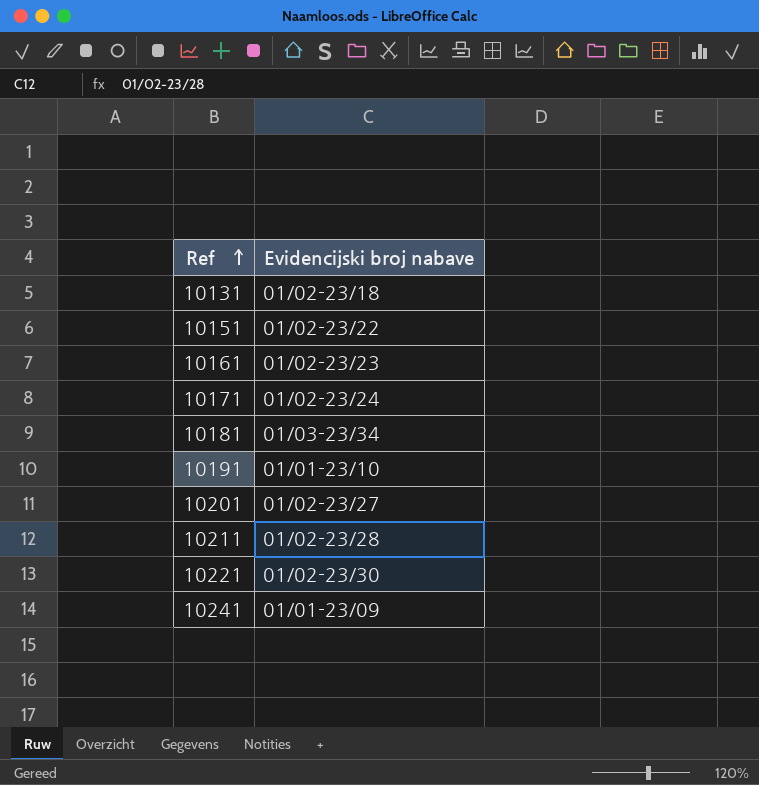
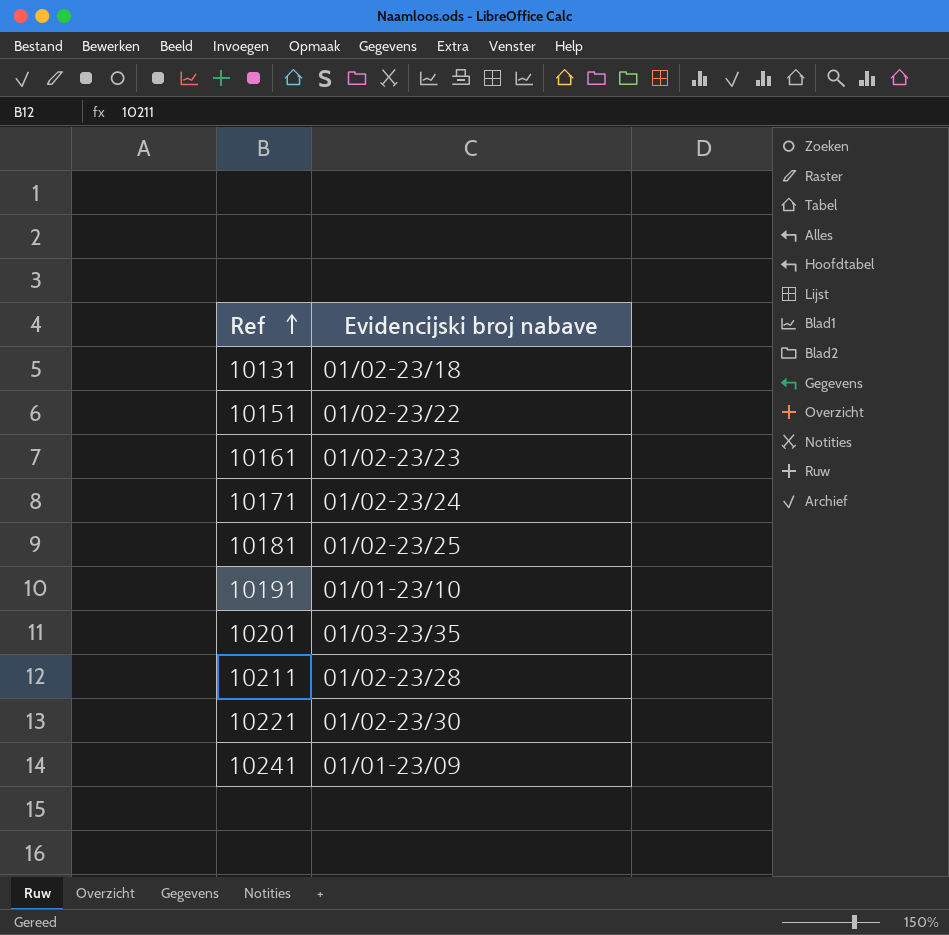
10181 | Evidencijski broj nabave: 01/03-23/34 -> 01/02-23/25
10201 | Evidencijski broj nabave: 01/02-23/27 -> 01/03-23/35

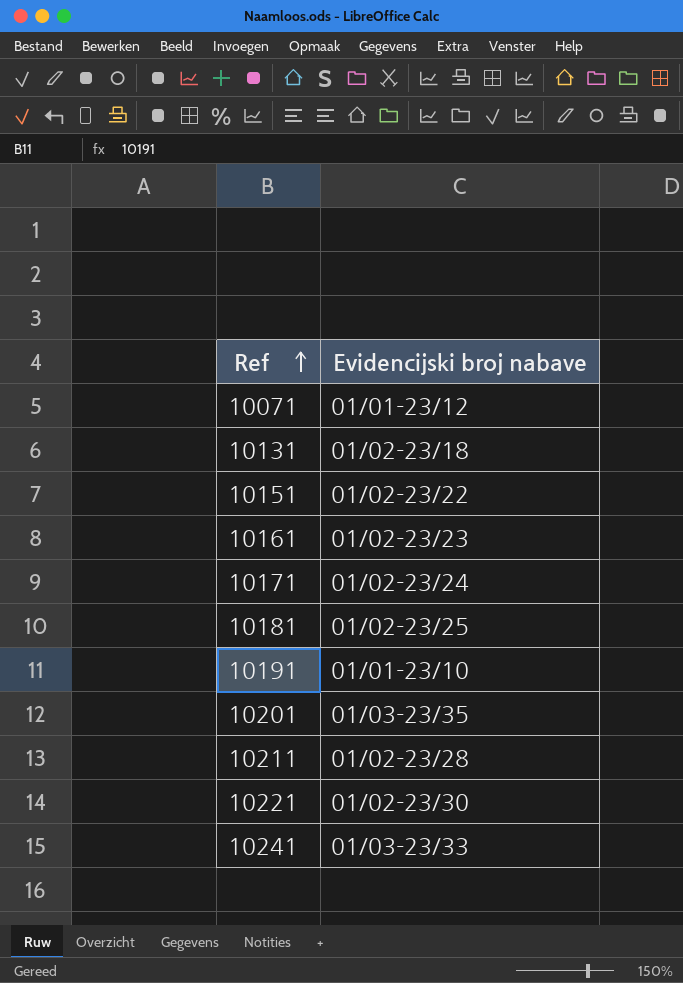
row 10071: none -> 01/01-23/12
10241 | Evidencijski broj nabave: 01/01-23/09 -> 01/03-23/33

